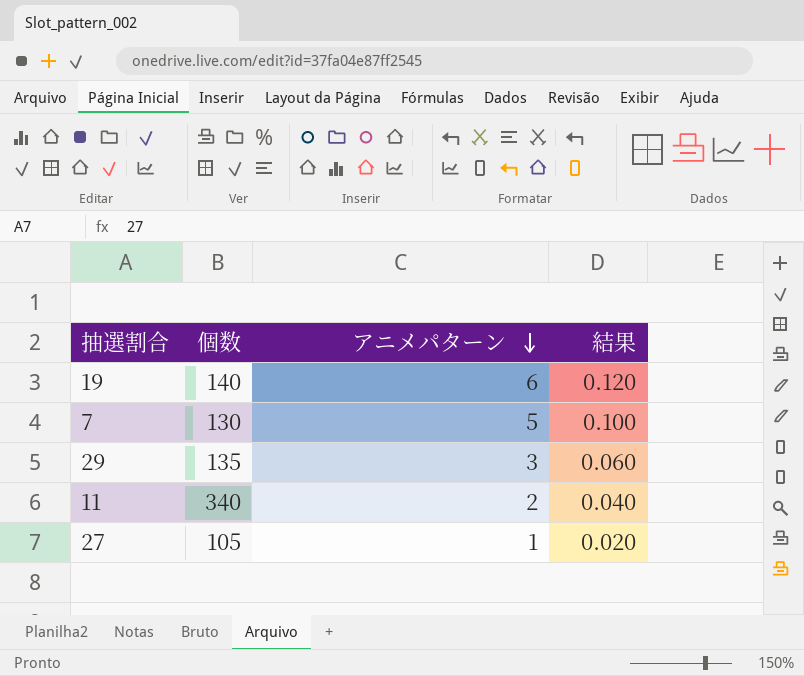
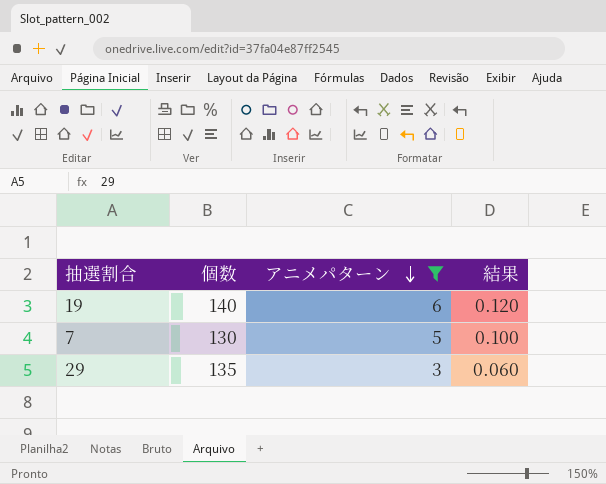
filter: none -> アニメパターン >= 3

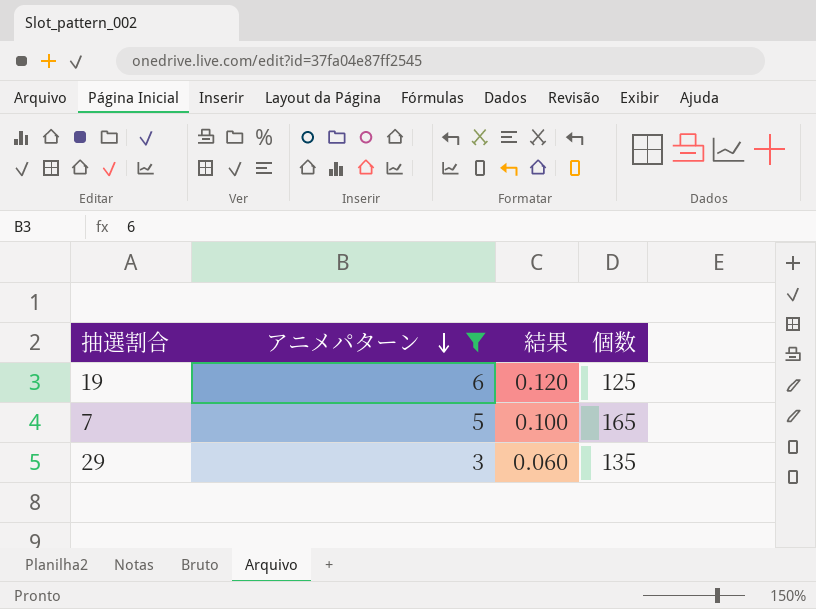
column 個数 | position: 2 -> 4
19 | 個数: 140 -> 125
7 | 個数: 130 -> 165

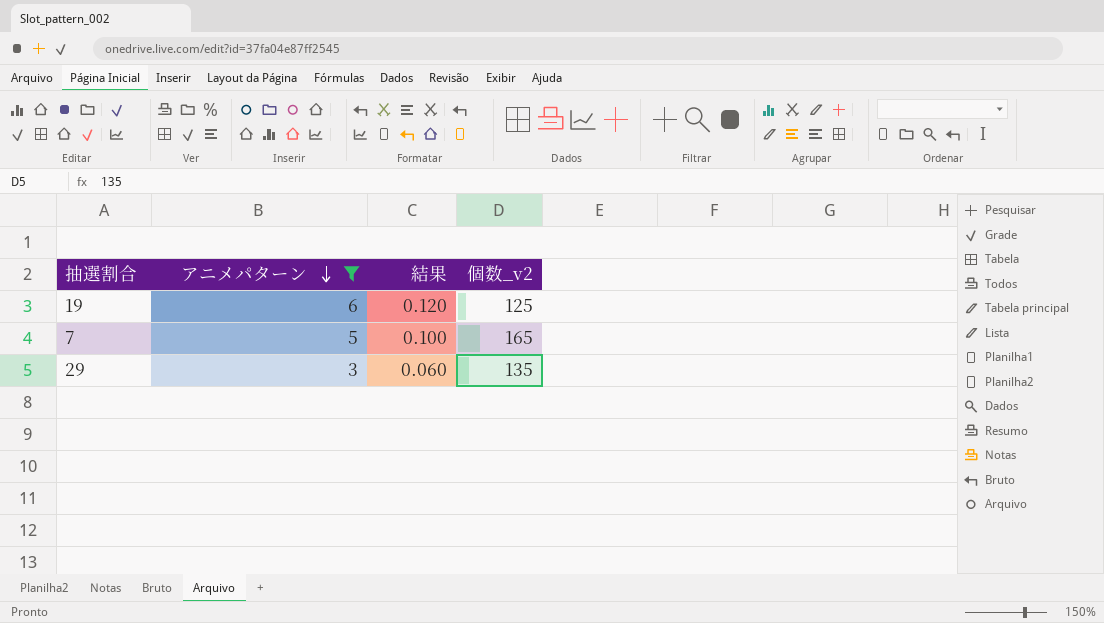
column name: 個数 -> 個数_v2

